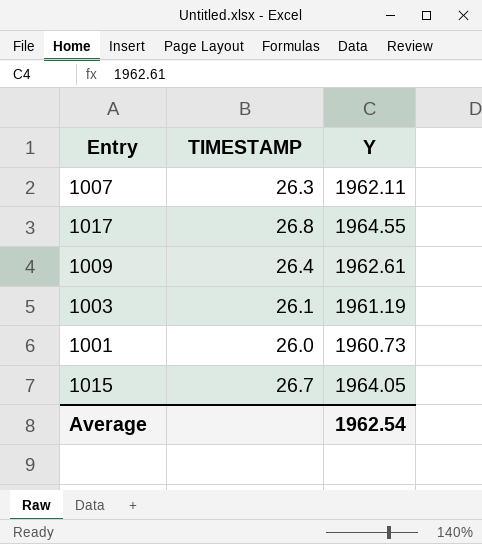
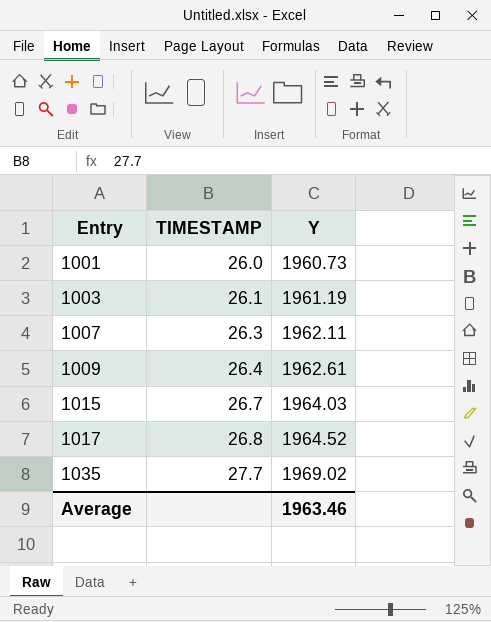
row order: none -> Entry ascending
1015 | Y: 1964.05 -> 1964.03
1017 | Y: 1964.55 -> 1964.52
row 1035: none -> 27.7 | 1969.02
Average | Y: 1962.54 -> 1963.46

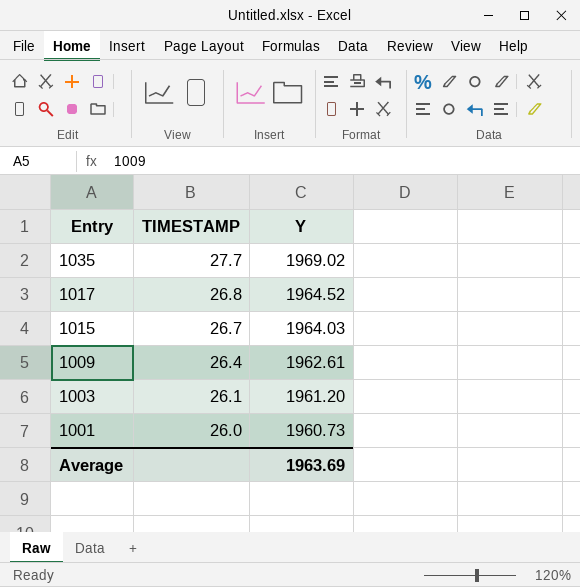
row order: Entry ascending -> Entry descending
row 1007: 26.3 | 1962.11 -> none
1003 | Y: 1961.19 -> 1961.20
Average | Y: 1963.46 -> 1963.69

